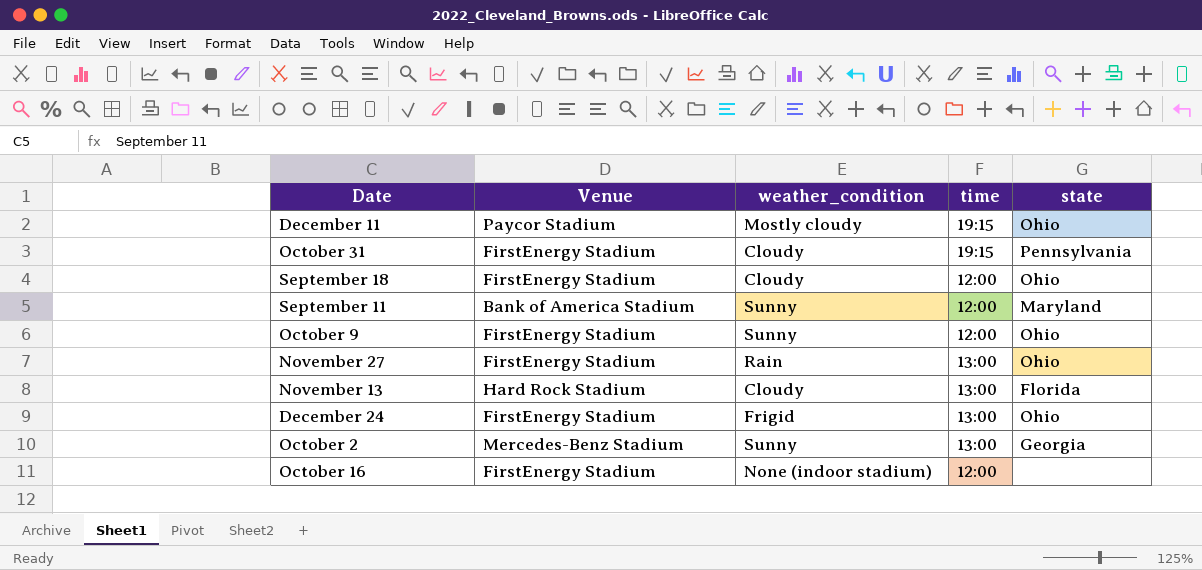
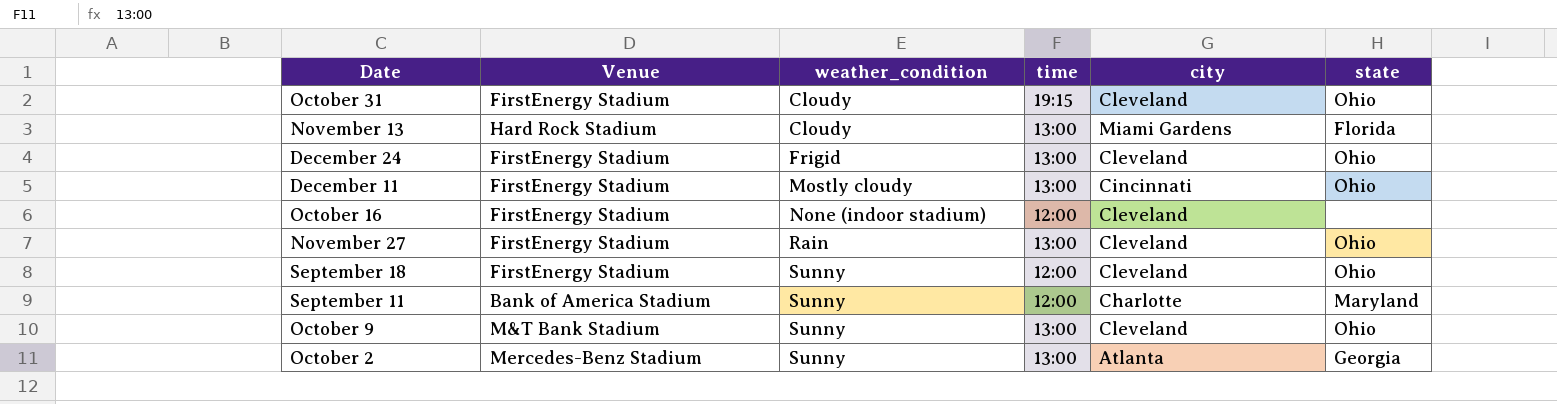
row order: none -> weather_condition ascending
column city | position: none -> 5
October 31 | state: Pennsylvania -> Ohio
December 11 | Venue: Paycor Stadium -> FirstEnergy Stadium
December 11 | time: 19:15 -> 13:00
September 18 | weather_condition: Cloudy -> Sunny
October 9 | Venue: FirstEnergy Stadium -> M&T Bank Stadium
October 9 | time: 12:00 -> 13:00

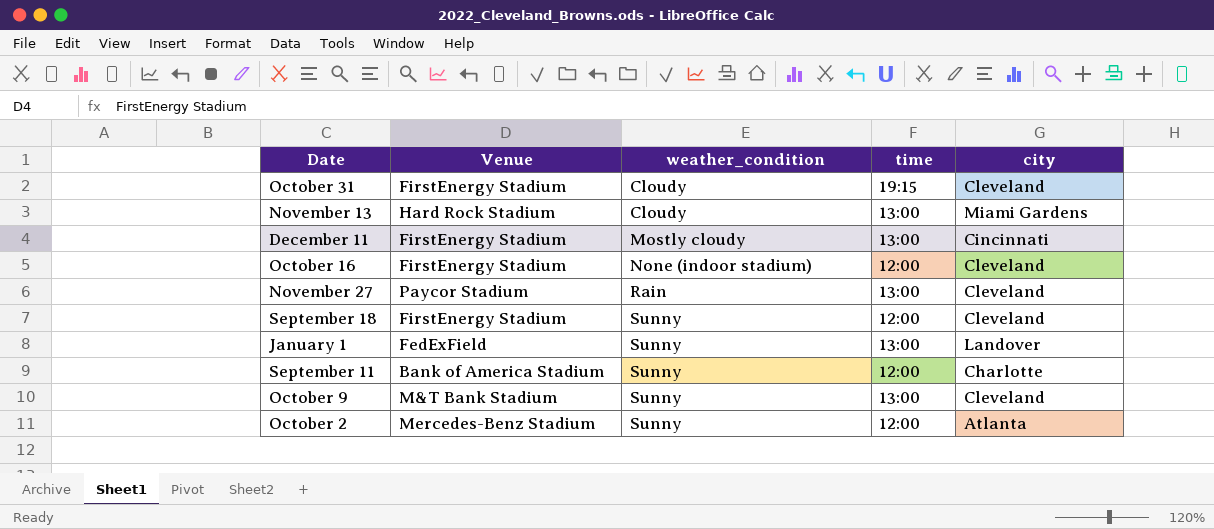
column state | position: 6 -> none
row December 24: FirstEnergy Stadium | Frigid | 13:00 | Cleveland | Ohio -> none
November 27 | Venue: FirstEnergy Stadium -> Paycor Stadium
row January 1: none -> FedExField | Sunny | 13:00 | Landover
October 2 | time: 13:00 -> 12:00

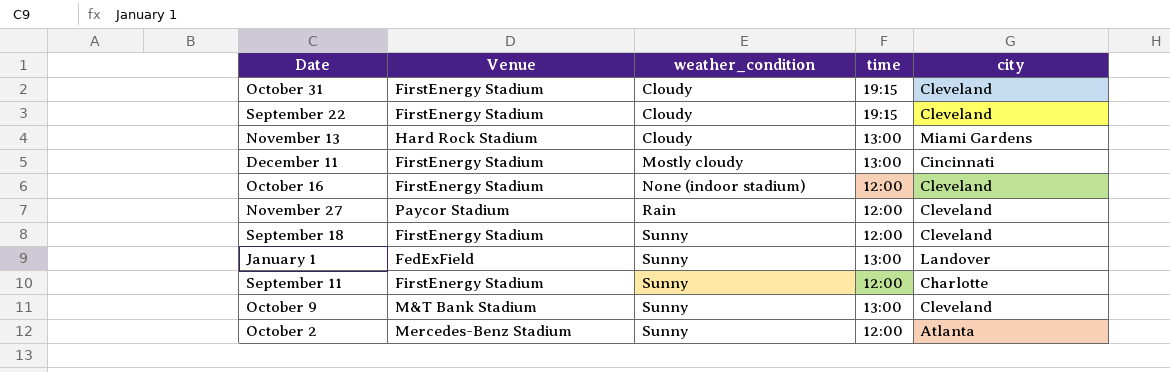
row September 22: none -> FirstEnergy Stadium | Cloudy | 19:15 | Cleveland
November 27 | time: 13:00 -> 12:00
September 11 | Venue: Bank of America Stadium -> FirstEnergy Stadium

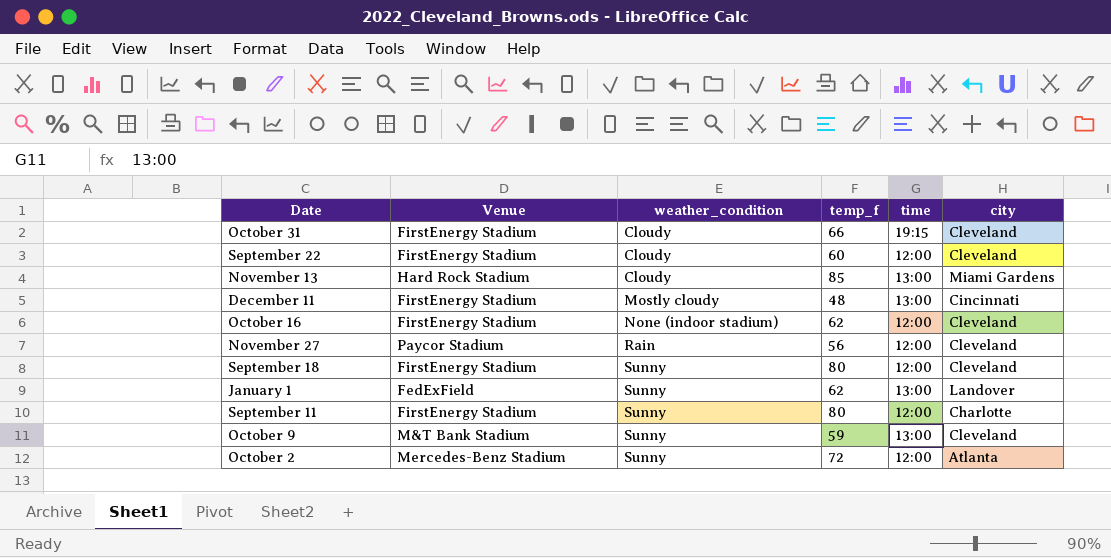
column temp_f | position: none -> 4
September 22 | time: 19:15 -> 12:00

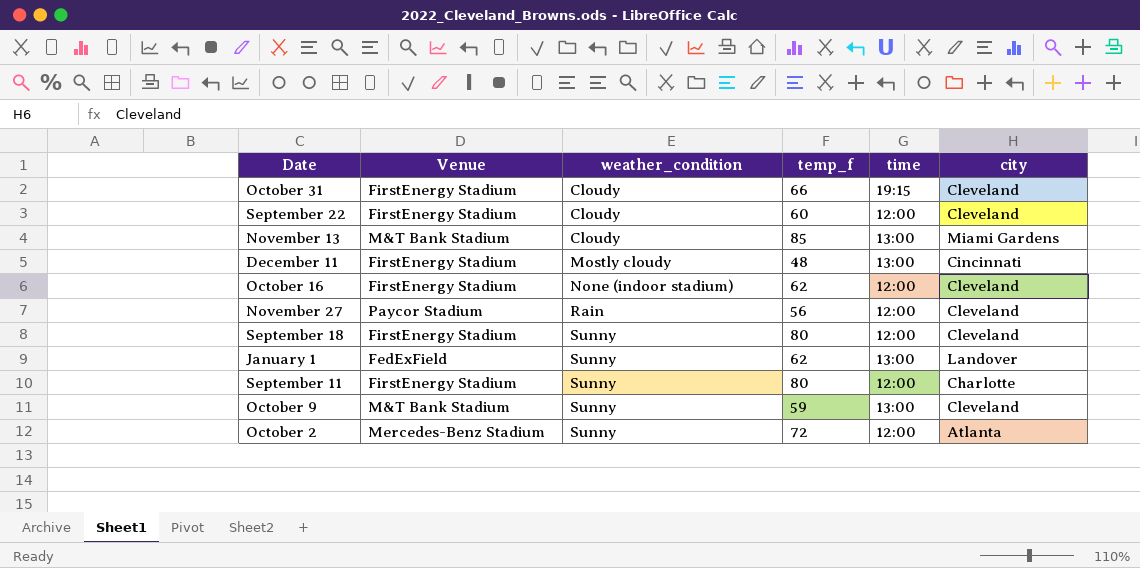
November 13 | Venue: Hard Rock Stadium -> M&T Bank Stadium

